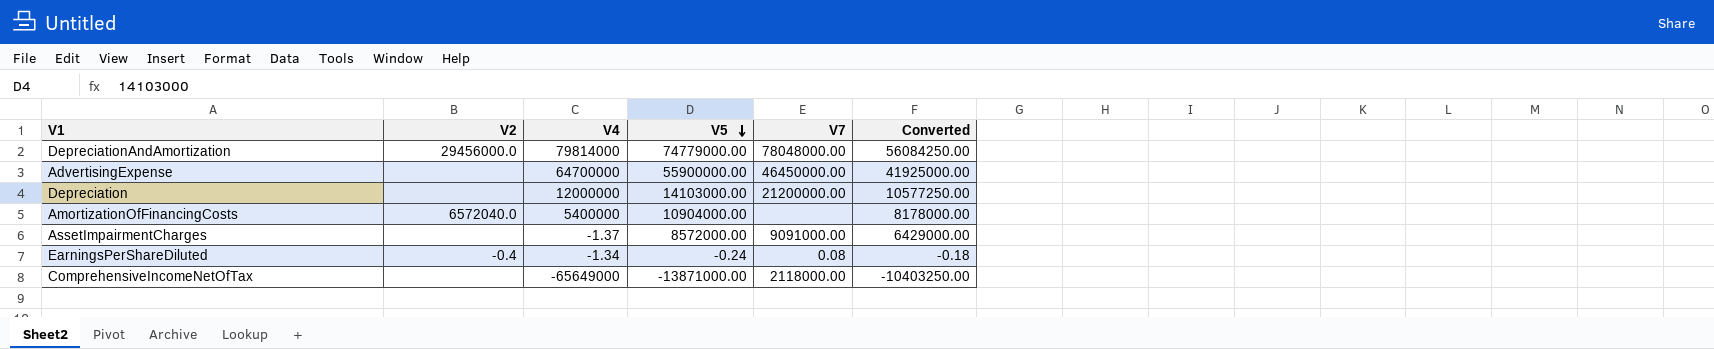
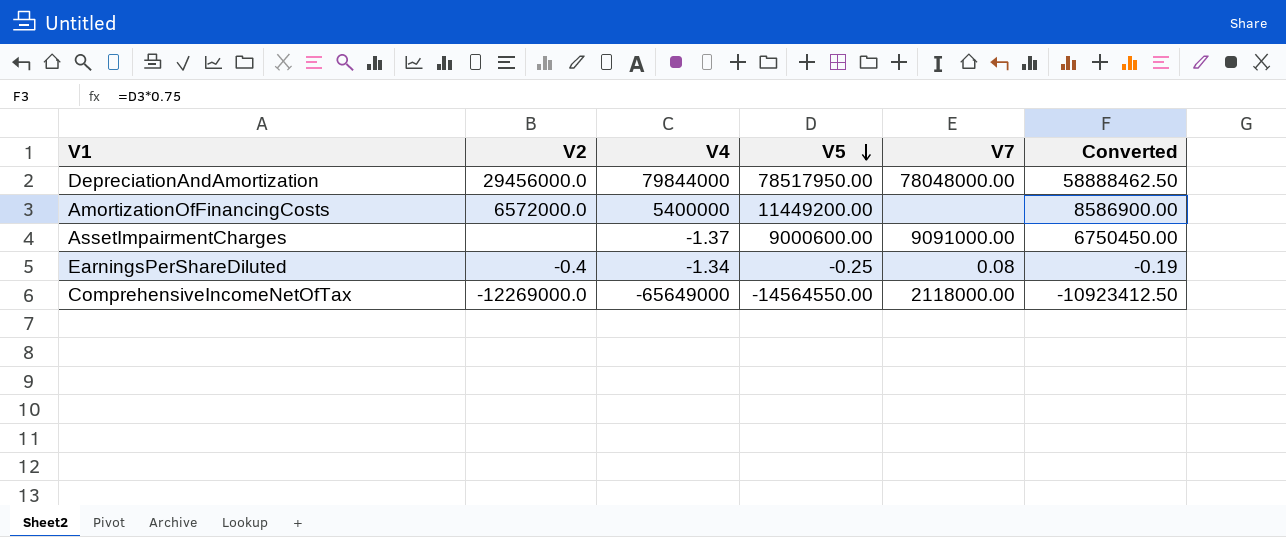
row AdvertisingExpense: none | 64700000 | 55900000.00 | 46450000.00 | 41925000.00 -> none
row Depreciation: none | 12000000 | 14103000.00 | 21200000.00 | 10577250.00 -> none
DepreciationAndAmortization | V4: 79814000 -> 79844000
DepreciationAndAmortization | V5: 74779000.00 -> 78517950.00
DepreciationAndAmortization | Converted: 56084250.00 -> 58888462.50
AmortizationOfFinancingCosts | V2: 6572040.0 -> 6572000.0
AmortizationOfFinancingCosts | V5: 10904000.00 -> 11449200.00
AmortizationOfFinancingCosts | Converted: 8178000.00 -> 8586900.00
AssetImpairmentCharges | V5: 8572000.00 -> 9000600.00
AssetImpairmentCharges | Converted: 6429000.00 -> 6750450.00
EarningsPerShareDiluted | V5: -0.24 -> -0.25
EarningsPerShareDiluted | Converted: -0.18 -> -0.19
ComprehensiveIncomeNetOfTax | V2: none -> -12269000.0
ComprehensiveIncomeNetOfTax | V5: -13871000.00 -> -14564550.00
ComprehensiveIncomeNetOfTax | Converted: -10403250.00 -> -10923412.50

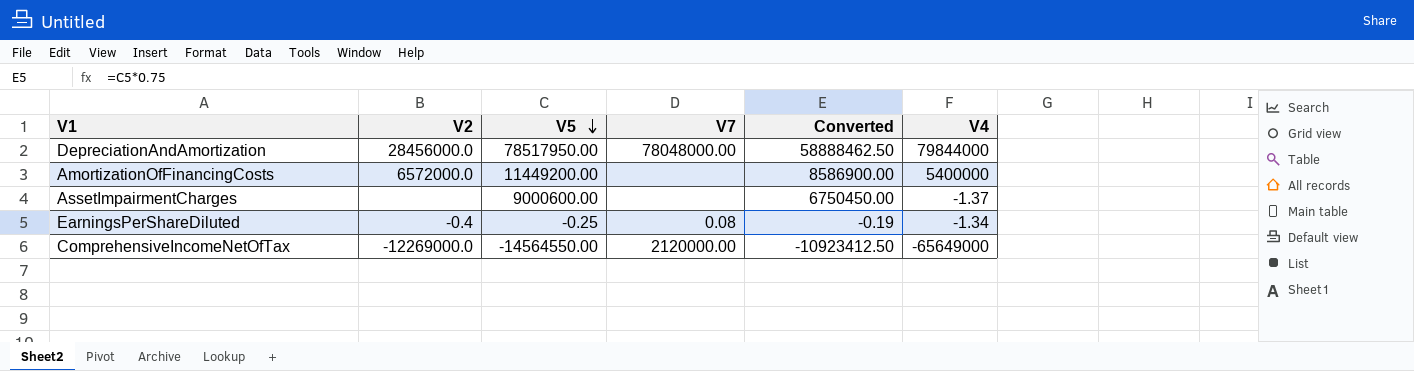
column V4 | position: 3 -> 6
DepreciationAndAmortization | V2: 29456000.0 -> 28456000.0
AssetImpairmentCharges | V7: 9091000.00 -> none
ComprehensiveIncomeNetOfTax | V7: 2118000.00 -> 2120000.00

